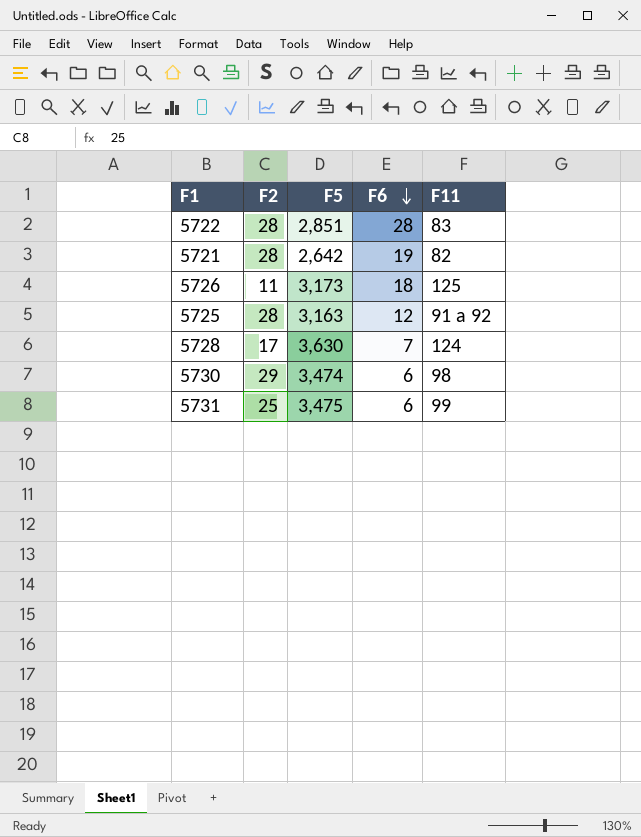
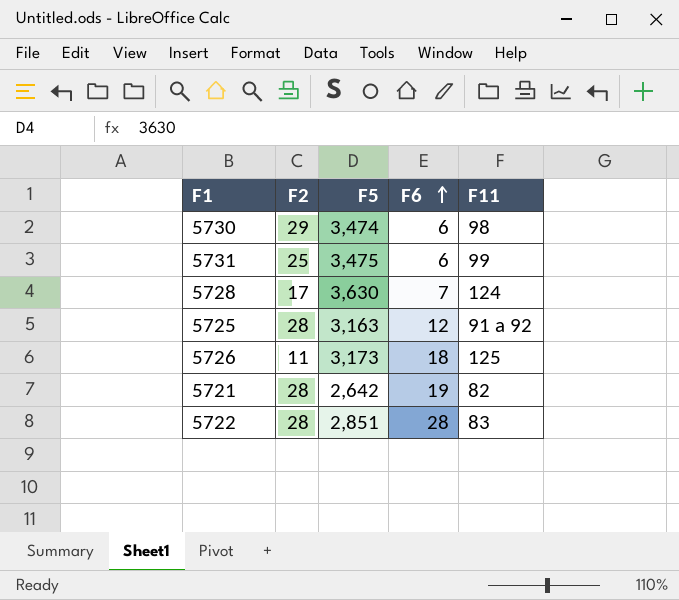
row order: F6 descending -> F6 ascending

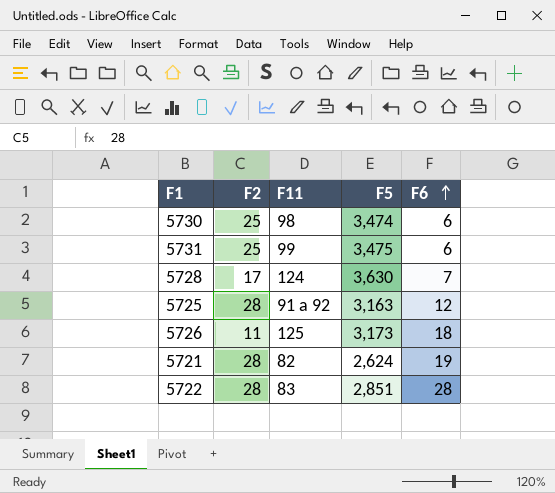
column F11 | position: 5 -> 3
5730 | F2: 29 -> 25
5721 | F5: 2,642 -> 2,624

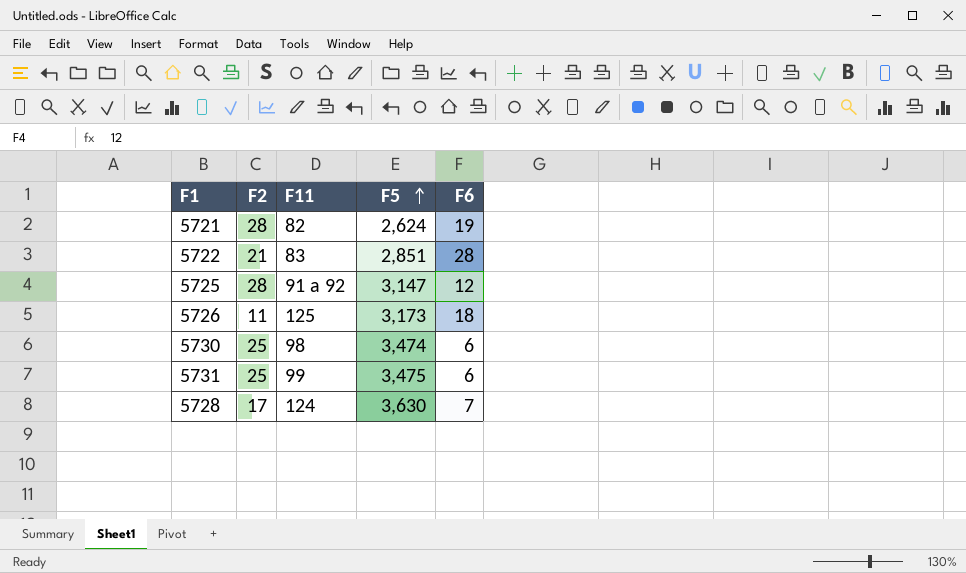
row order: F6 ascending -> F5 ascending
5722 | F2: 28 -> 21
5725 | F5: 3,163 -> 3,147

